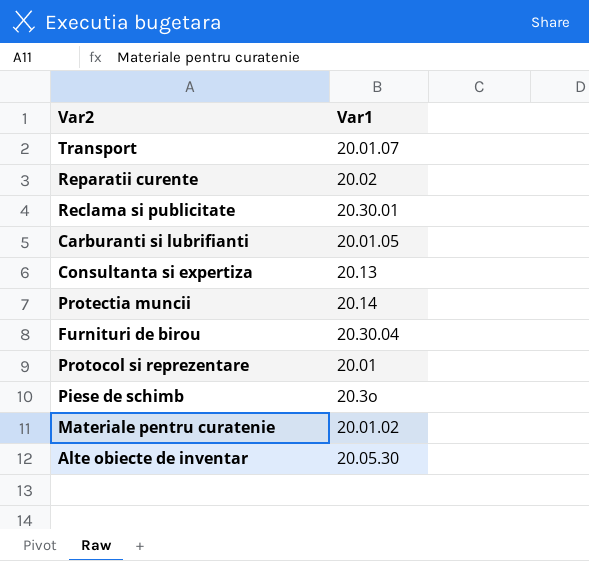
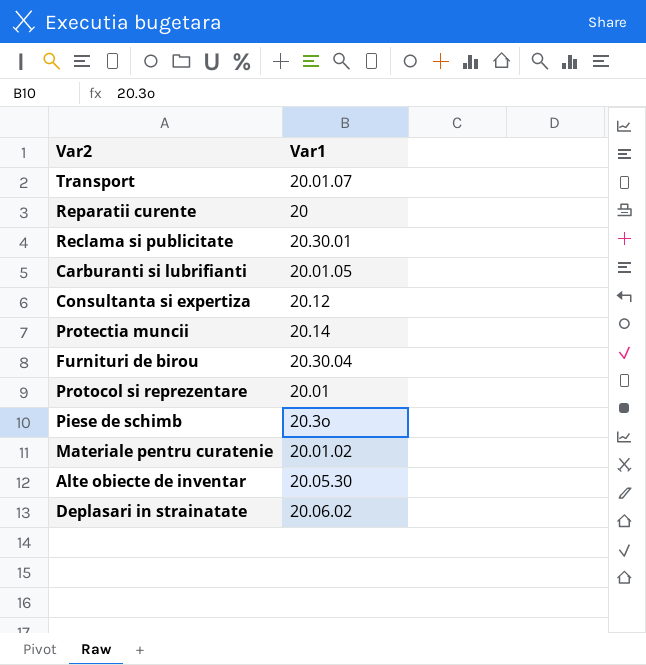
Reparatii curente | Var1: 20.02 -> 20
Consultanta si expertiza | Var1: 20.13 -> 20.12
row Deplasari in strainatate: none -> 20.06.02

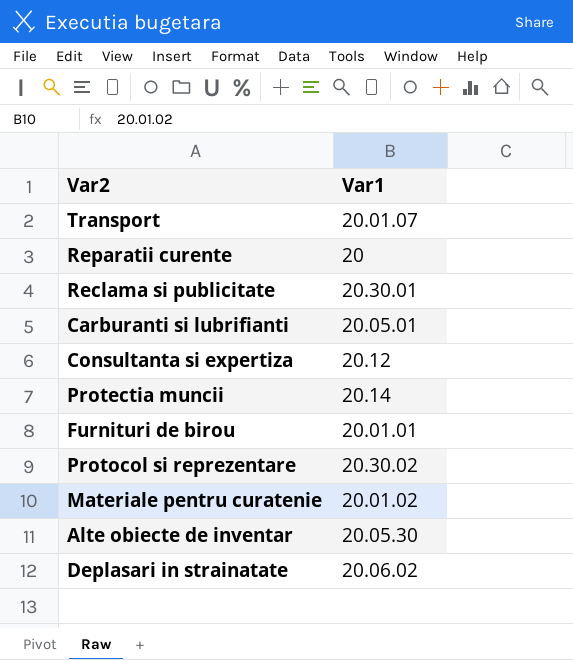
row Piese de schimb: 20.3o -> none
Carburanti si lubrifianti | Var1: 20.01.05 -> 20.05.01
Furnituri de birou | Var1: 20.30.04 -> 20.01.01
Protocol si reprezentare | Var1: 20.01 -> 20.30.02

